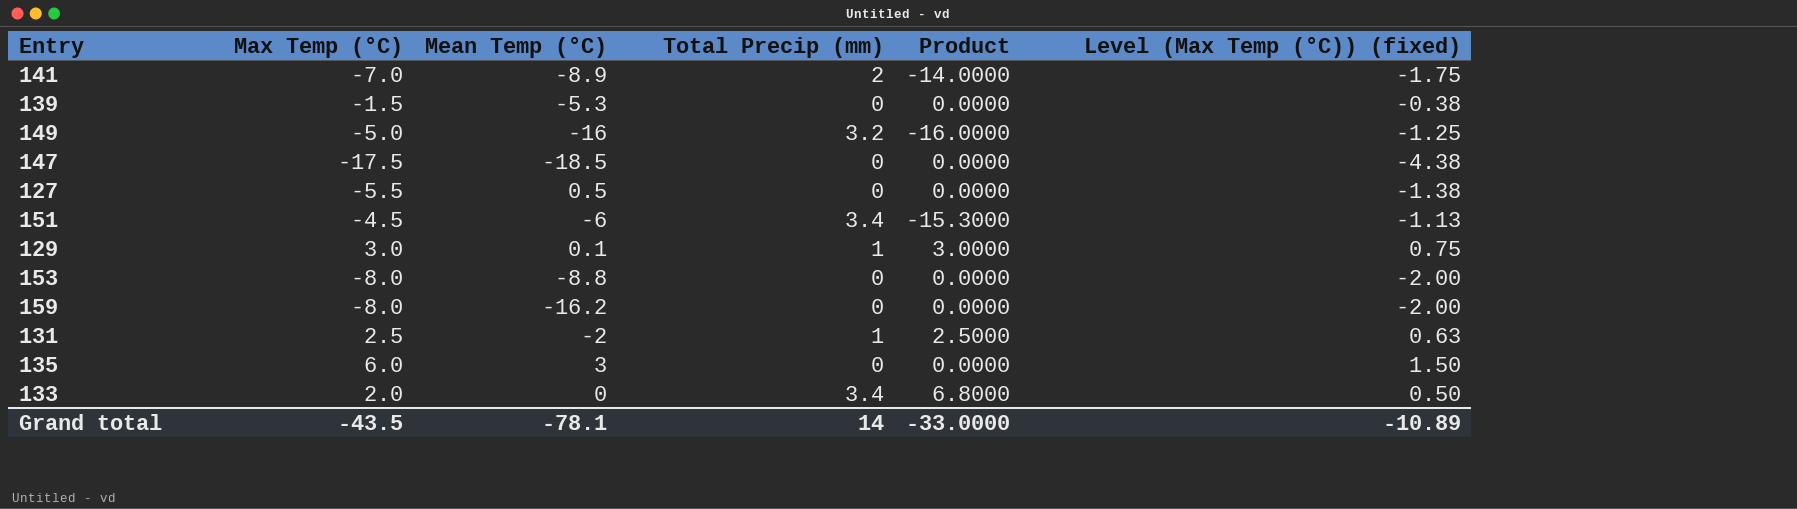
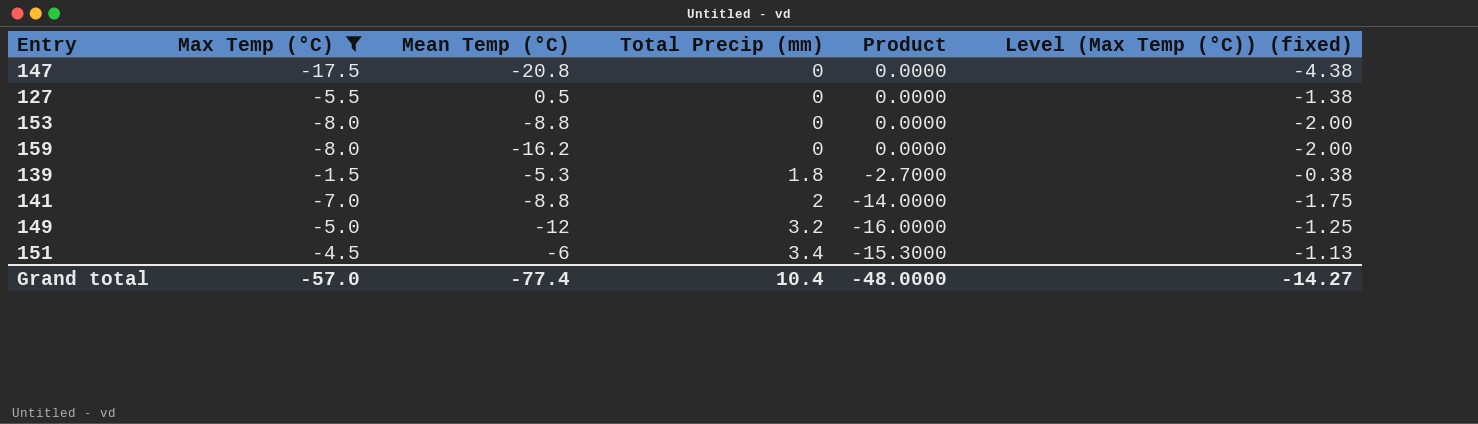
filter: none -> Max Temp (°C) <= -1.5
row order: none -> Total Precip (mm) ascending
147 | Mean Temp (°C): -18.5 -> -20.8
139 | Total Precip (mm): 0 -> 1.8
139 | Product: 0.0000 -> -2.7000
141 | Mean Temp (°C): -8.9 -> -8.8
149 | Mean Temp (°C): -16 -> -12
Grand total | Max Temp (°C): -43.5 -> -57.0
Grand total | Mean Temp (°C): -78.1 -> -77.4
Grand total | Total Precip (mm): 14 -> 10.4
Grand total | Product: -33.0000 -> -48.0000
Grand total | Level (Max Temp (°C)) (fixed): -10.89 -> -14.27

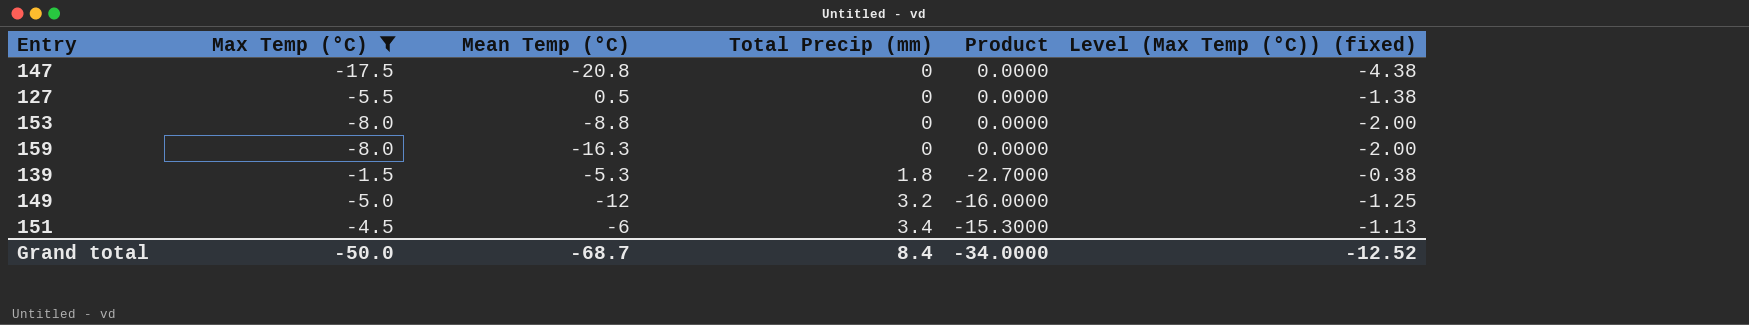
row 141: -7.0 | -8.8 | 2 | -14.0000 | -1.75 -> none
159 | Mean Temp (°C): -16.2 -> -16.3
Grand total | Max Temp (°C): -57.0 -> -50.0
Grand total | Mean Temp (°C): -77.4 -> -68.7
Grand total | Total Precip (mm): 10.4 -> 8.4
Grand total | Product: -48.0000 -> -34.0000
Grand total | Level (Max Temp (°C)) (fixed): -14.27 -> -12.52

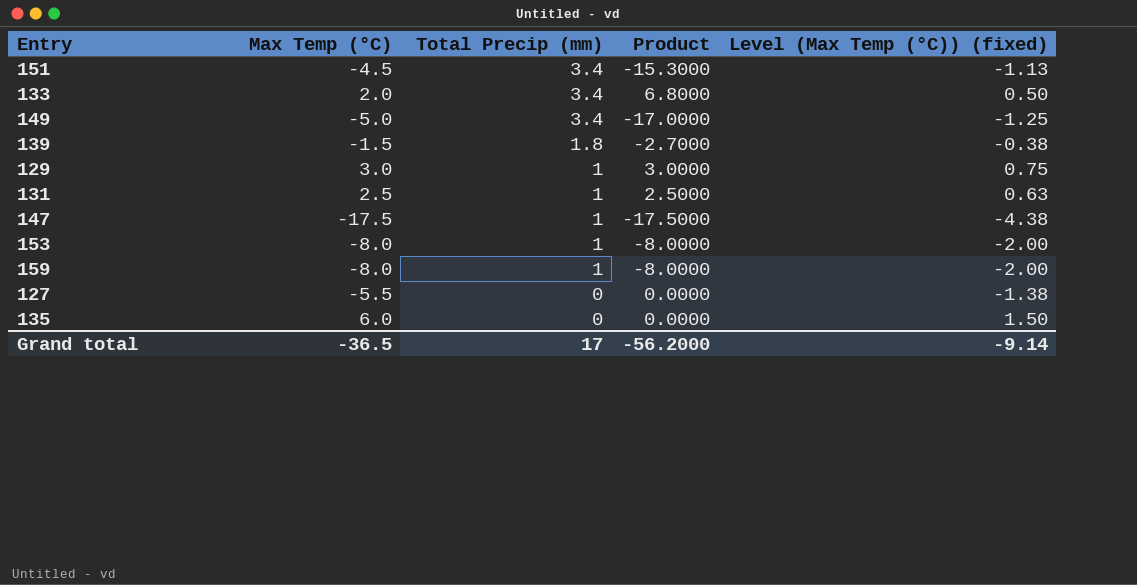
filter: Max Temp (°C) <= -1.5 -> none
row order: Total Precip (mm) ascending -> Total Precip (mm) descending
column Mean Temp (°C) | position: 3 -> none
149 | Total Precip (mm): 3.2 -> 3.4
149 | Product: -16.0000 -> -17.0000
147 | Total Precip (mm): 0 -> 1
147 | Product: 0.0000 -> -17.5000
153 | Total Precip (mm): 0 -> 1
153 | Product: 0.0000 -> -8.0000
159 | Total Precip (mm): 0 -> 1
159 | Product: 0.0000 -> -8.0000
Grand total | Max Temp (°C): -50.0 -> -36.5
Grand total | Total Precip (mm): 8.4 -> 17
Grand total | Product: -34.0000 -> -56.2000
Grand total | Level (Max Temp (°C)) (fixed): -12.52 -> -9.14

